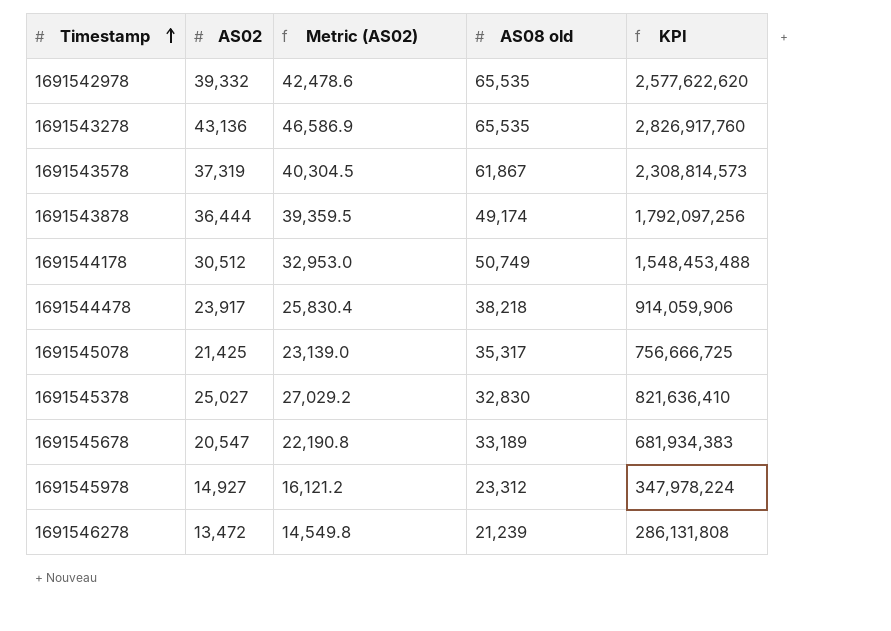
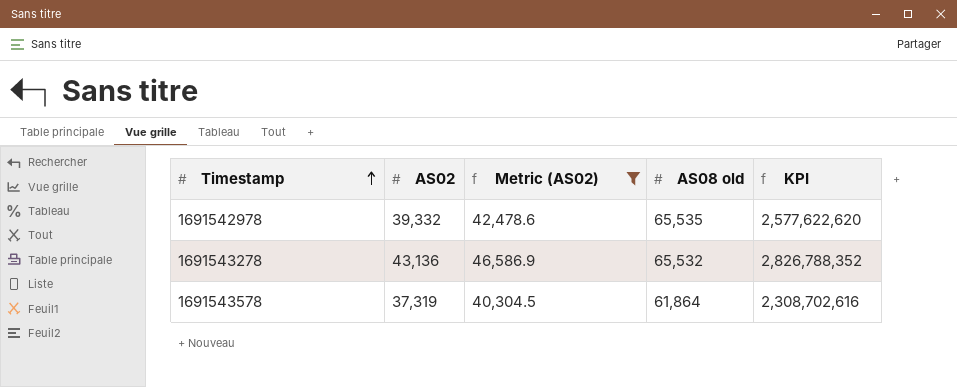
filter: none -> Metric (AS02) >= 40,304.5
1691543278 | AS08 old: 65,535 -> 65,532
1691543278 | KPI: 2,826,917,760 -> 2,826,788,352
1691543578 | AS08 old: 61,867 -> 61,864
1691543578 | KPI: 2,308,814,573 -> 2,308,702,616

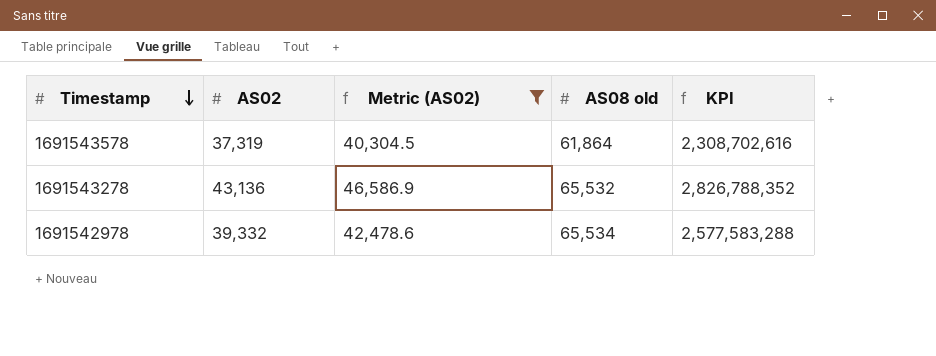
row order: Timestamp ascending -> Timestamp descending
1691542978 | AS08 old: 65,535 -> 65,534
1691542978 | KPI: 2,577,622,620 -> 2,577,583,288

